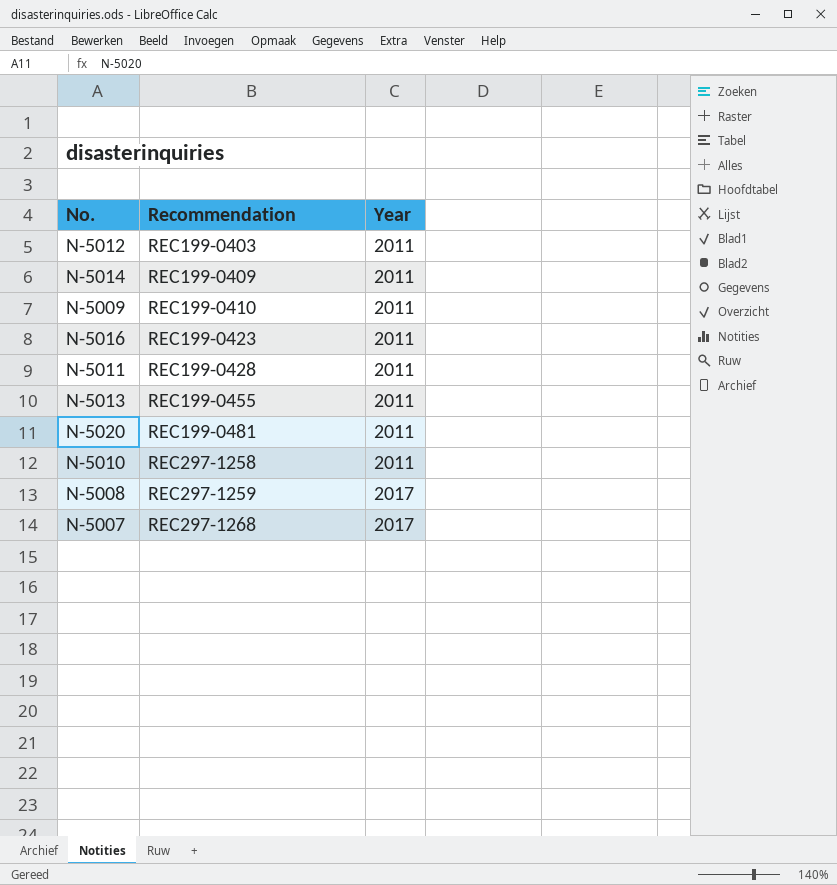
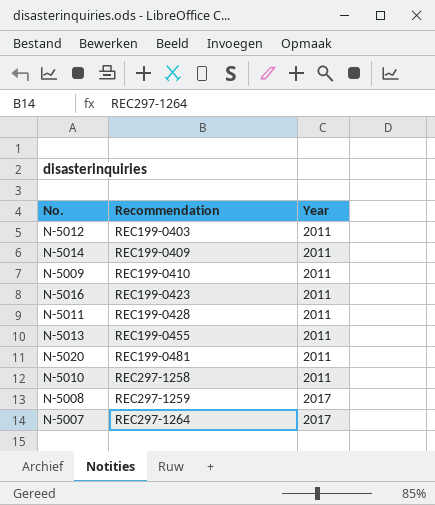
N-5007 | Recommendation: REC297-1268 -> REC297-1264

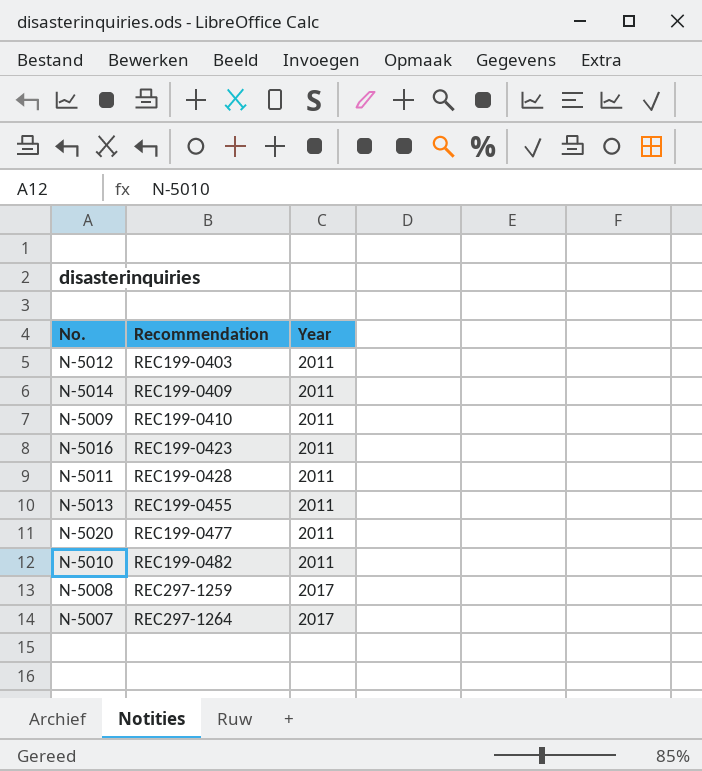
N-5020 | Recommendation: REC199-0481 -> REC199-0477
N-5010 | Recommendation: REC297-1258 -> REC199-0482

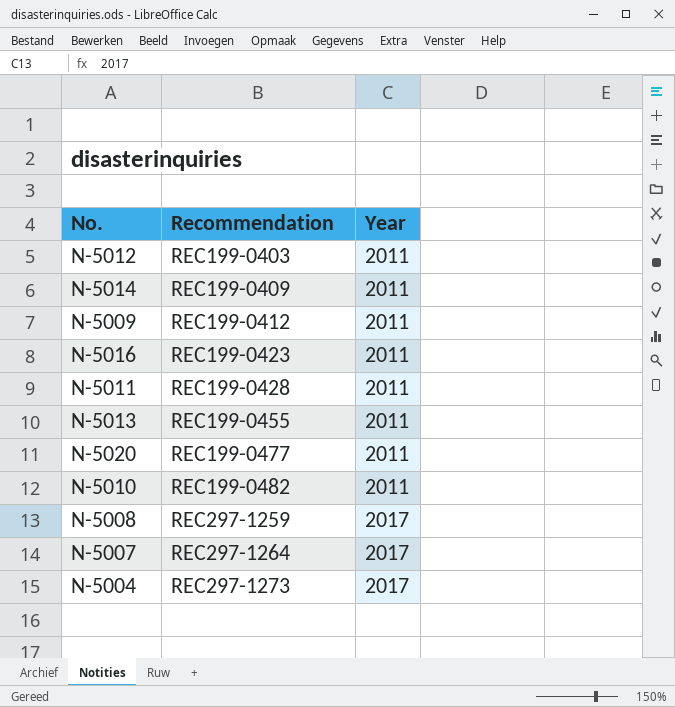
N-5009 | Recommendation: REC199-0410 -> REC199-0412
row N-5004: none -> REC297-1273 | 2017

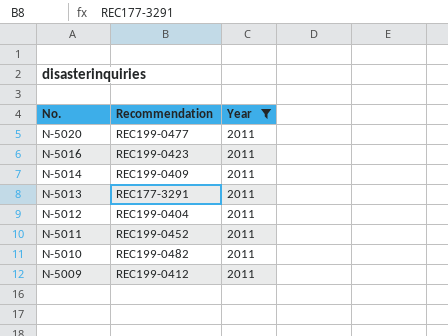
filter: none -> Year = 2011
row order: Recommendation ascending -> No. descending
N-5013 | Recommendation: REC199-0455 -> REC177-3291
N-5012 | Recommendation: REC199-0403 -> REC199-0404
N-5011 | Recommendation: REC199-0428 -> REC199-0452

